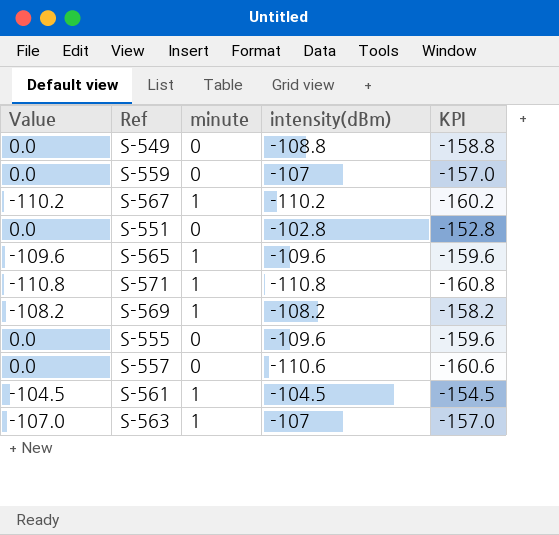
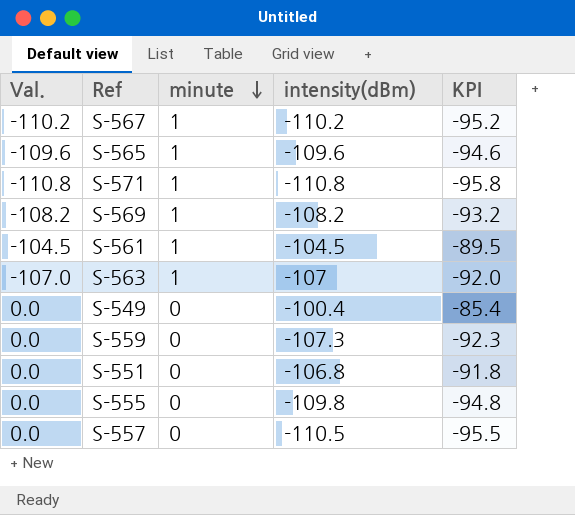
row order: none -> minute descending
column name: Value -> Val.
column KPI | formula: [intensity(dBm)] - 50 -> [intensity(dBm)] + 15
S-549 | intensity(dBm): -108.8 -> -100.4
S-559 | intensity(dBm): -107 -> -107.3
S-551 | intensity(dBm): -102.8 -> -106.8
S-555 | intensity(dBm): -109.6 -> -109.8
S-557 | intensity(dBm): -110.6 -> -110.5

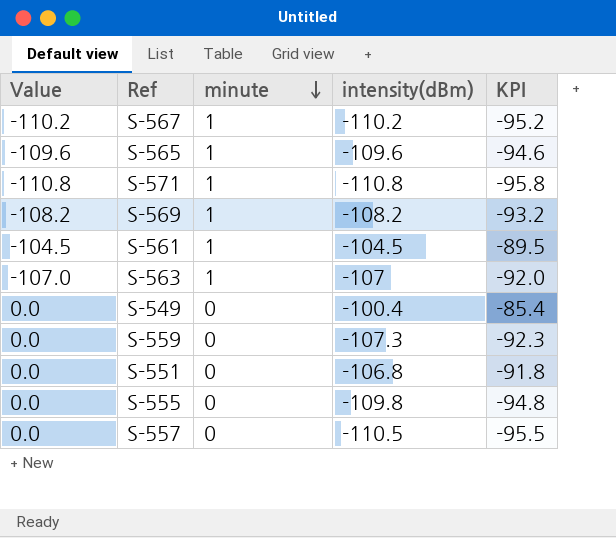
column name: Val. -> Value

